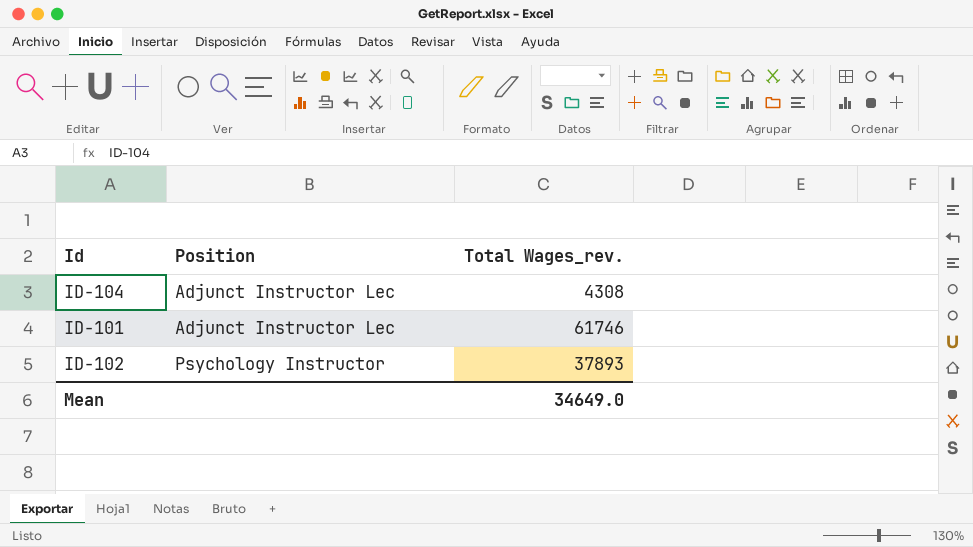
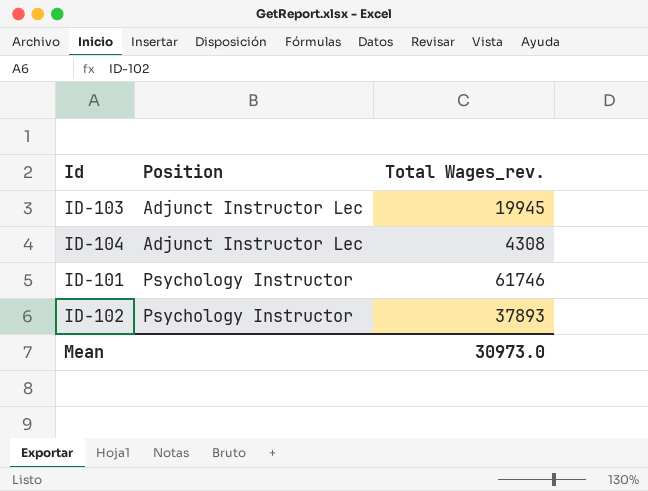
row ID-103: none -> Adjunct Instructor Lec | 19945
ID-101 | Position: Adjunct Instructor Lec -> Psychology Instructor
Mean | Total Wages_rev.: 34649.0 -> 30973.0

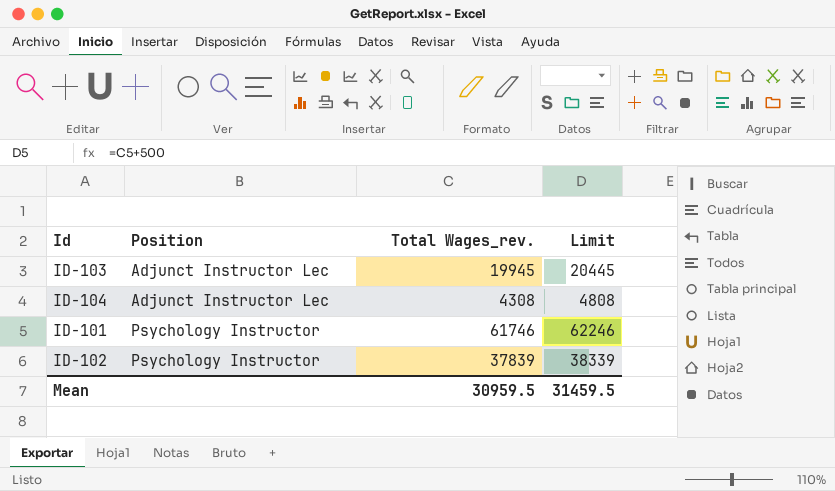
column Limit | formula: none -> [Total Wages_rev.] + 500
ID-102 | Total Wages_rev.: 37893 -> 37839
Mean | Total Wages_rev.: 30973.0 -> 30959.5

